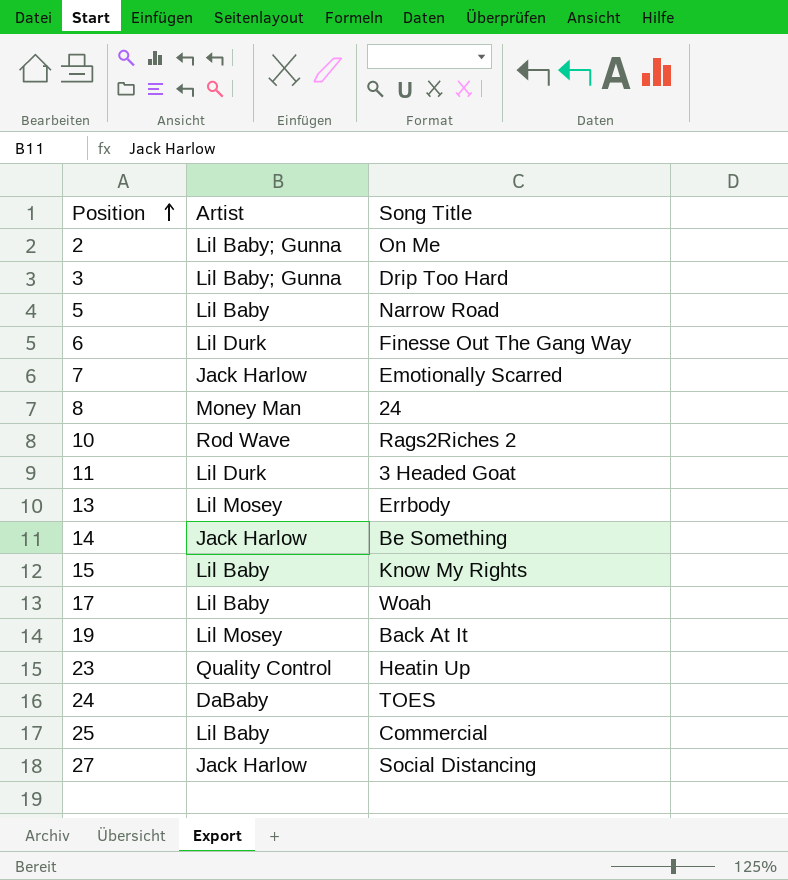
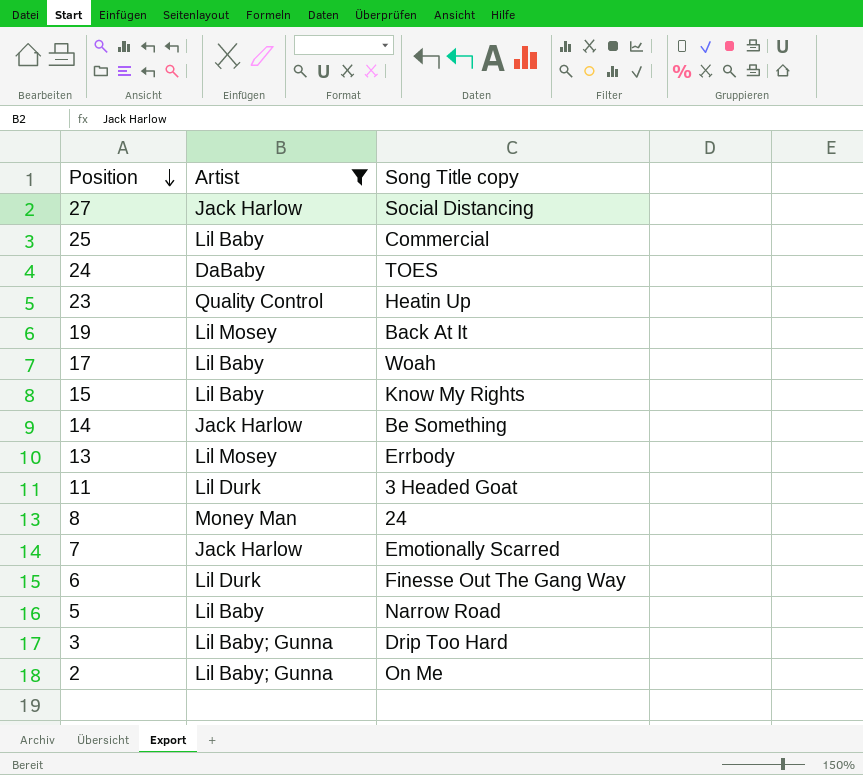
filter: none -> Artist != Rod Wave
row order: Position ascending -> Position descending
column name: Song Title -> Song Title copy

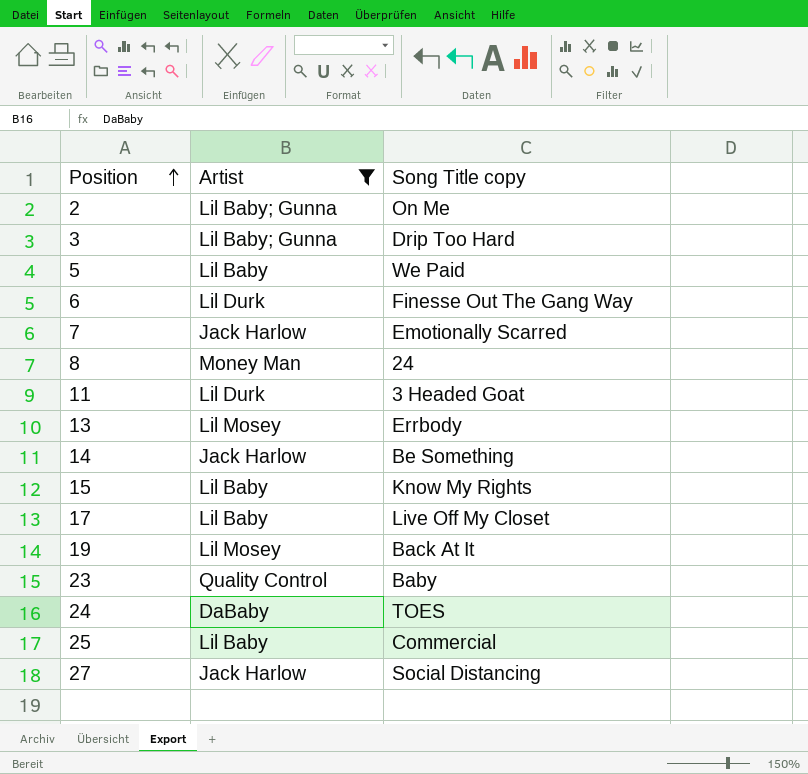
row order: Position descending -> Position ascending
5 | Song Title copy: Narrow Road -> We Paid
17 | Song Title copy: Woah -> Live Off My Closet
23 | Song Title copy: Heatin Up -> Baby

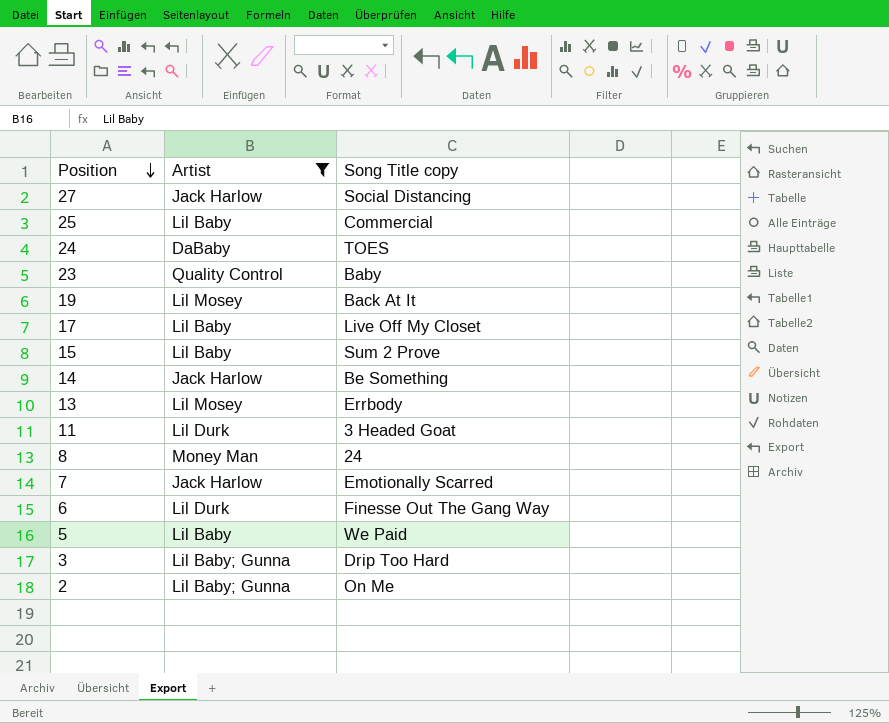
row order: Position ascending -> Position descending
15 | Song Title copy: Know My Rights -> Sum 2 Prove

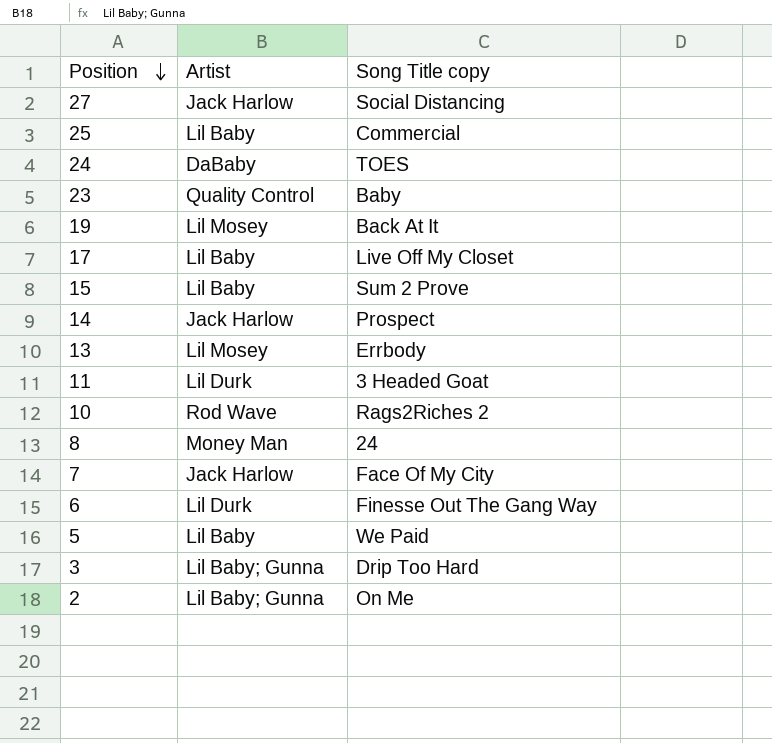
filter: Artist != Rod Wave -> none
14 | Song Title copy: Be Something -> Prospect
7 | Song Title copy: Emotionally Scarred -> Face Of My City

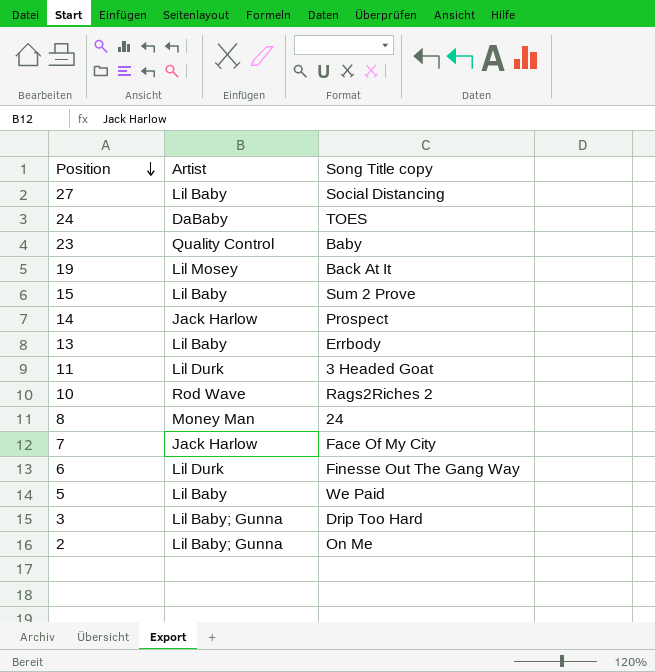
row 25: Lil Baby | Commercial -> none
row 17: Lil Baby | Live Off My Closet -> none
27 | Artist: Jack Harlow -> Lil Baby
13 | Artist: Lil Mosey -> Lil Baby

